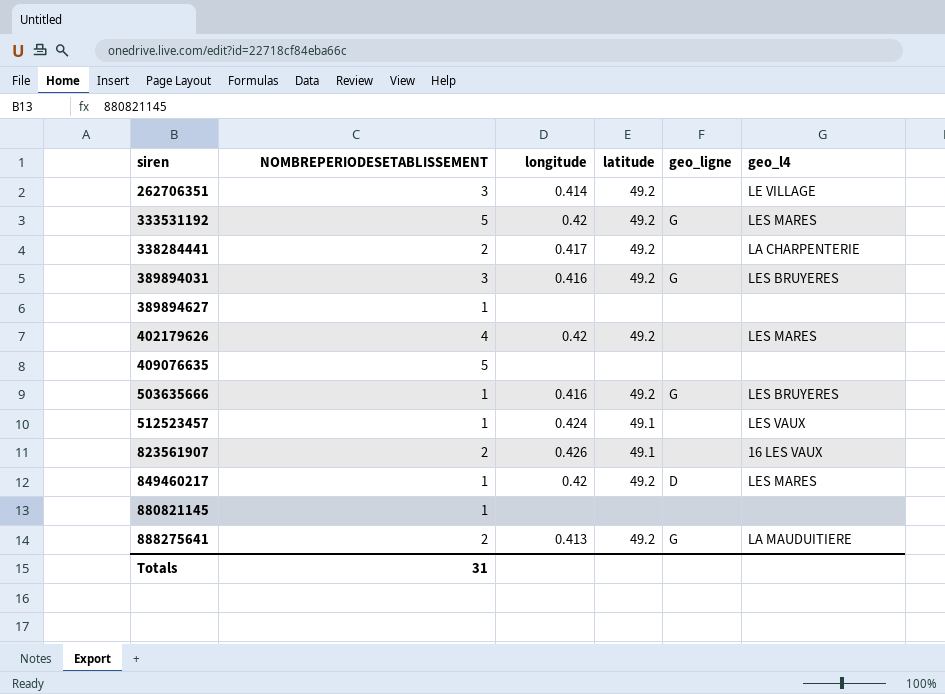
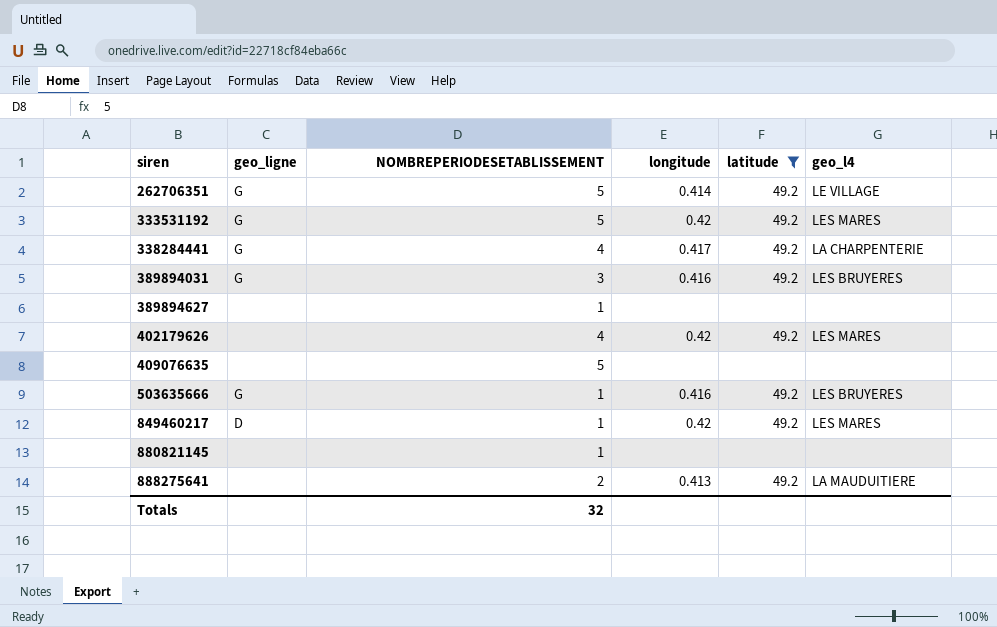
filter: none -> latitude != 49.1
column geo_ligne | position: 5 -> 2
262706351 | geo_ligne: none -> G
262706351 | NOMBREPERIODESETABLISSEMENT: 3 -> 5
338284441 | geo_ligne: none -> G
338284441 | NOMBREPERIODESETABLISSEMENT: 2 -> 4
888275641 | geo_ligne: G -> none
Totals | NOMBREPERIODESETABLISSEMENT: 31 -> 32

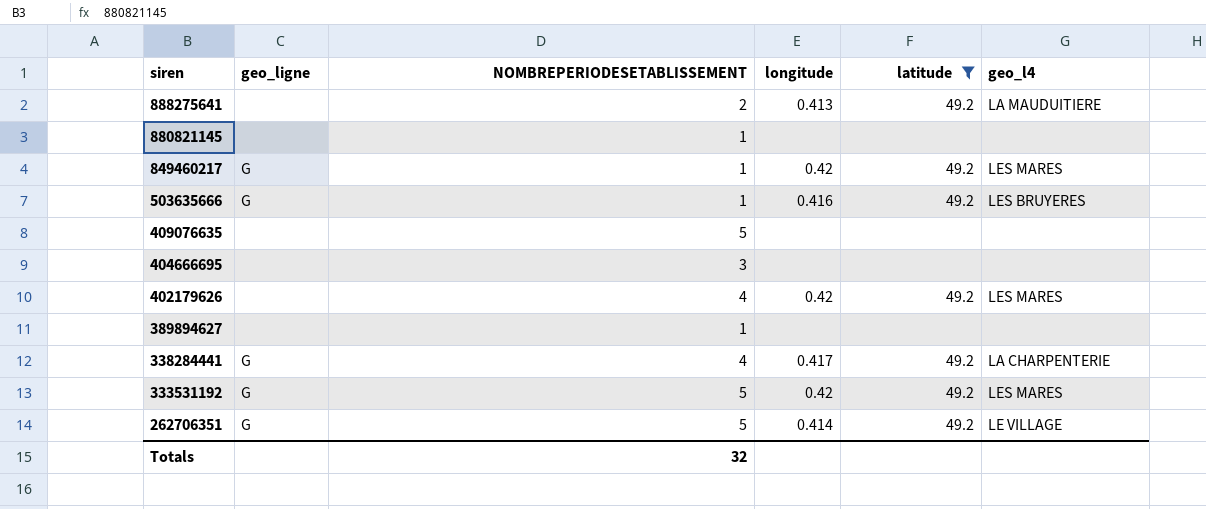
row order: siren ascending -> siren descending
row 389894031: G | 3 | 0.416 | 49.2 | LES BRUYERES -> none
849460217 | geo_ligne: D -> G
row 404666695: none -> none | 3 | none | none | none

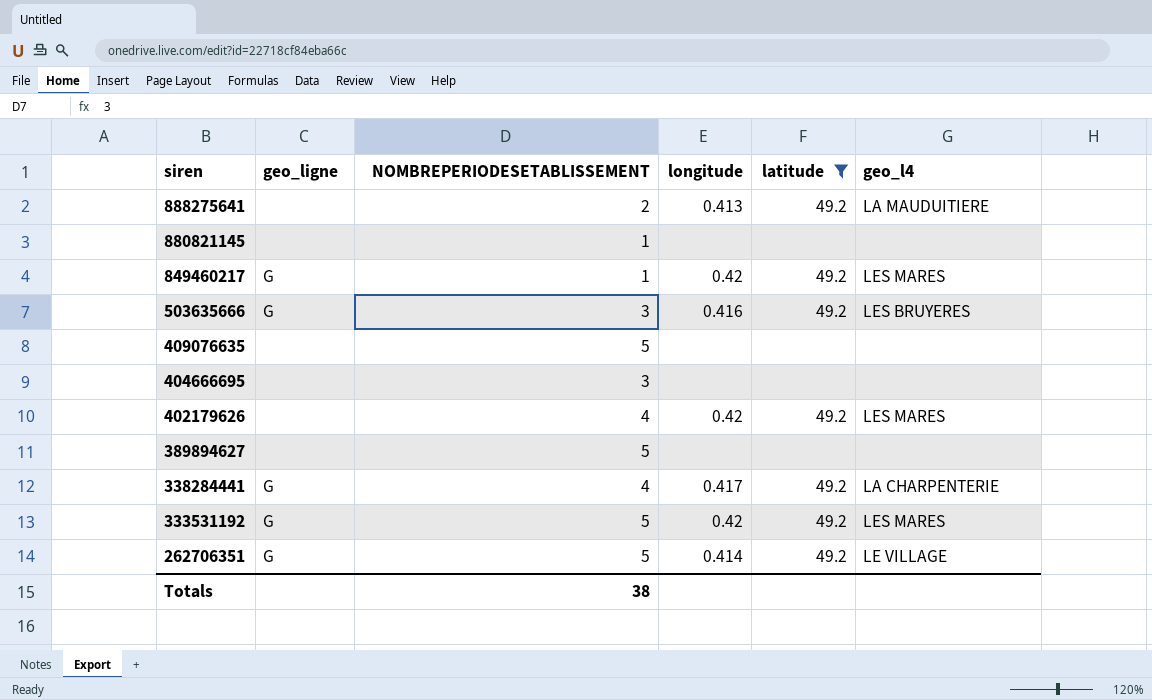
503635666 | NOMBREPERIODESETABLISSEMENT: 1 -> 3
389894627 | NOMBREPERIODESETABLISSEMENT: 1 -> 5
Totals | NOMBREPERIODESETABLISSEMENT: 32 -> 38

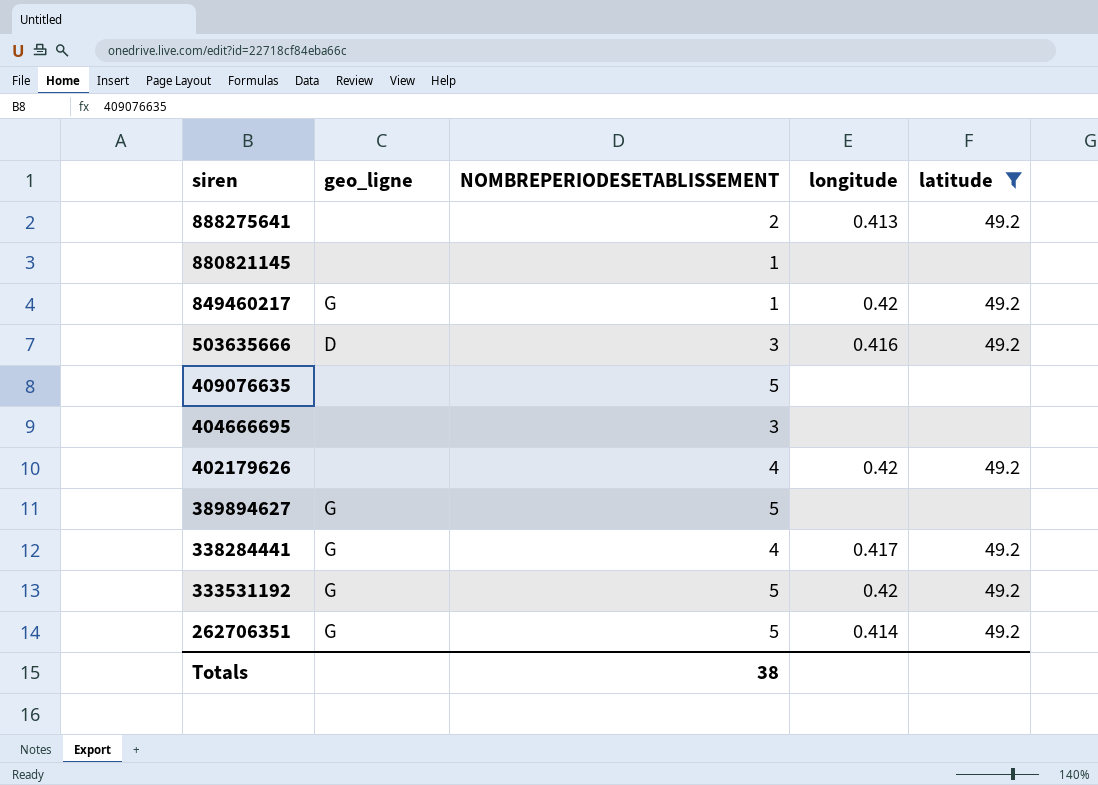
column geo_l4 | position: 6 -> none
503635666 | geo_ligne: G -> D
389894627 | geo_ligne: none -> G

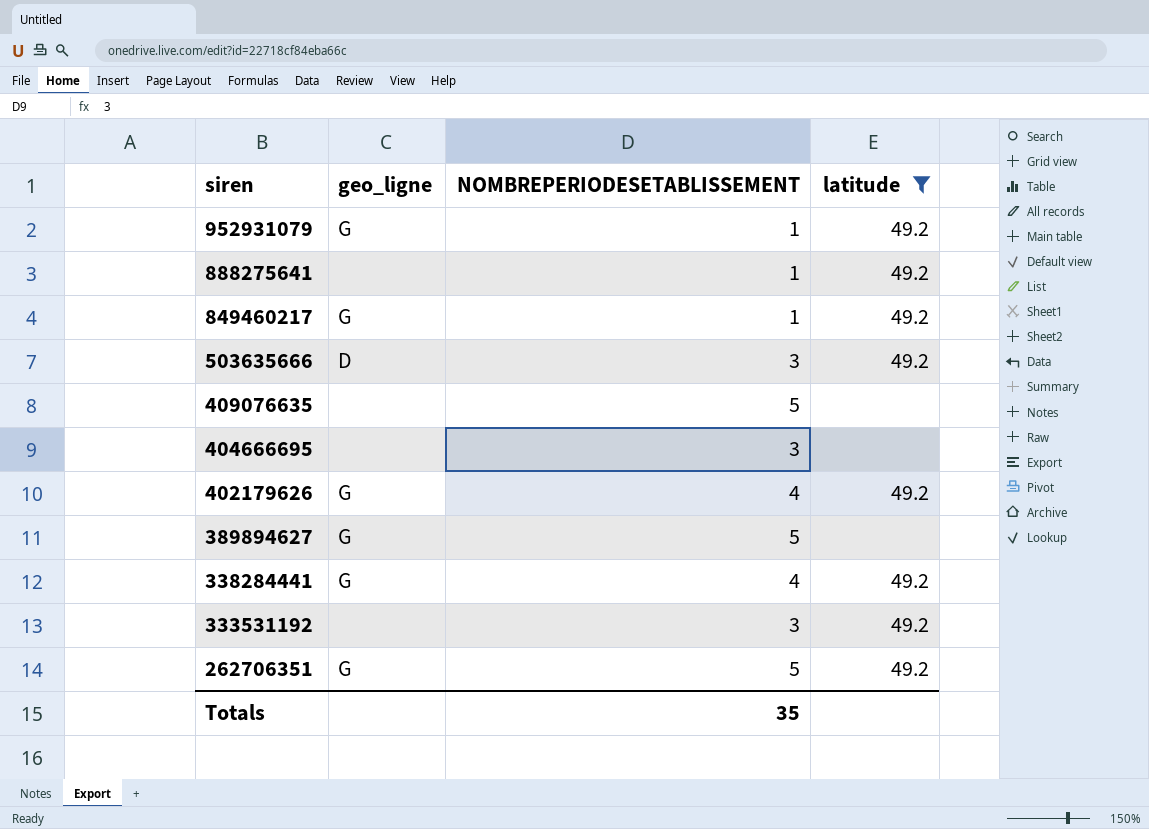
column longitude | position: 4 -> none
row 880821145: none | 1 | none | none -> none
row 952931079: none -> G | 1 | 49.2
888275641 | NOMBREPERIODESETABLISSEMENT: 2 -> 1
402179626 | geo_ligne: none -> G
333531192 | geo_ligne: G -> none
333531192 | NOMBREPERIODESETABLISSEMENT: 5 -> 3
Totals | NOMBREPERIODESETABLISSEMENT: 38 -> 35

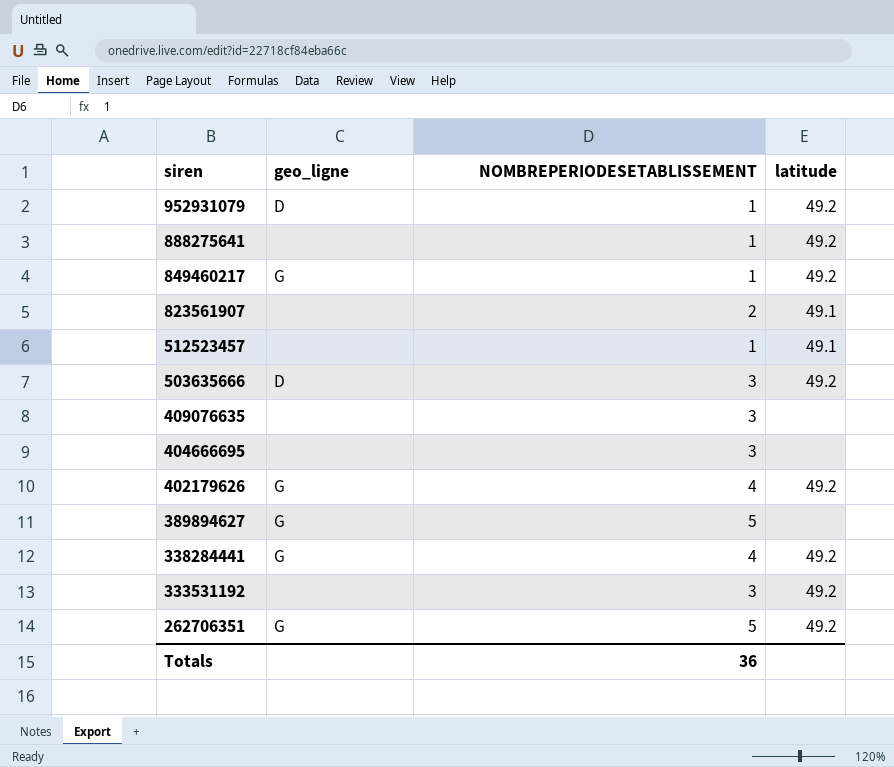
filter: latitude != 49.1 -> none
952931079 | geo_ligne: G -> D
409076635 | NOMBREPERIODESETABLISSEMENT: 5 -> 3
Totals | NOMBREPERIODESETABLISSEMENT: 35 -> 36

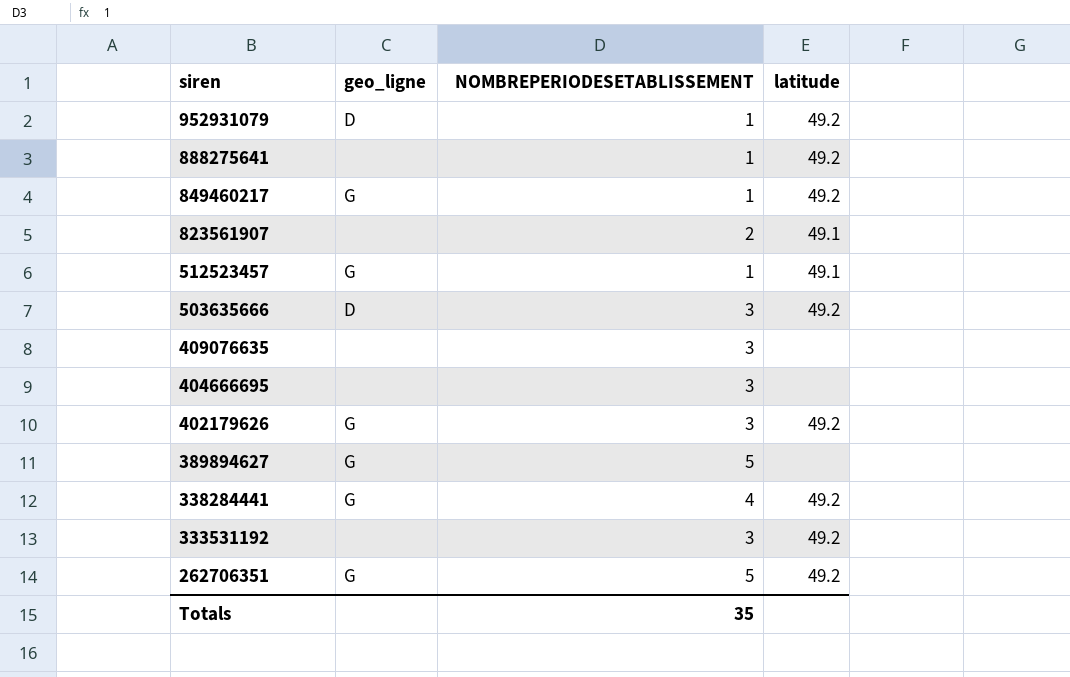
512523457 | geo_ligne: none -> G
402179626 | NOMBREPERIODESETABLISSEMENT: 4 -> 3
Totals | NOMBREPERIODESETABLISSEMENT: 36 -> 35

